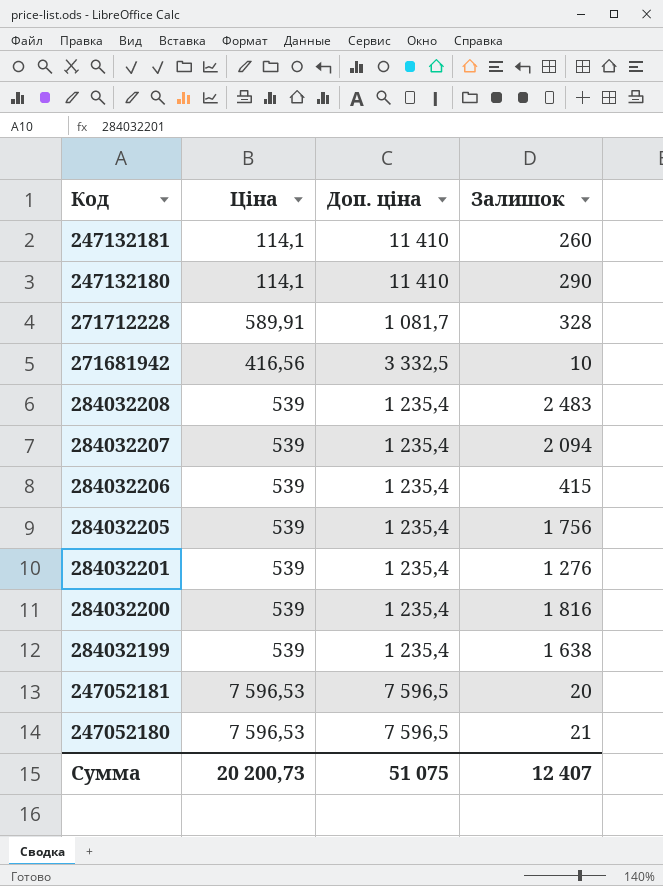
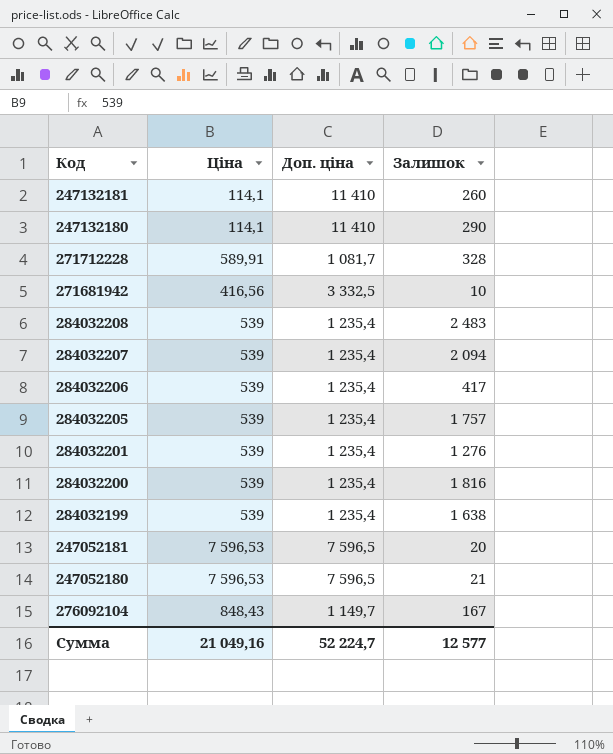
284032206 | Залишок: 415 -> 417
284032205 | Залишок: 1 756 -> 1 757
row 276092104: none -> 848,43 | 1 149,7 | 167
Сумма | Ціна: 20 200,73 -> 21 049,16
Сумма | Доп. ціна: 51 075 -> 52 224,7
Сумма | Залишок: 12 407 -> 12 577

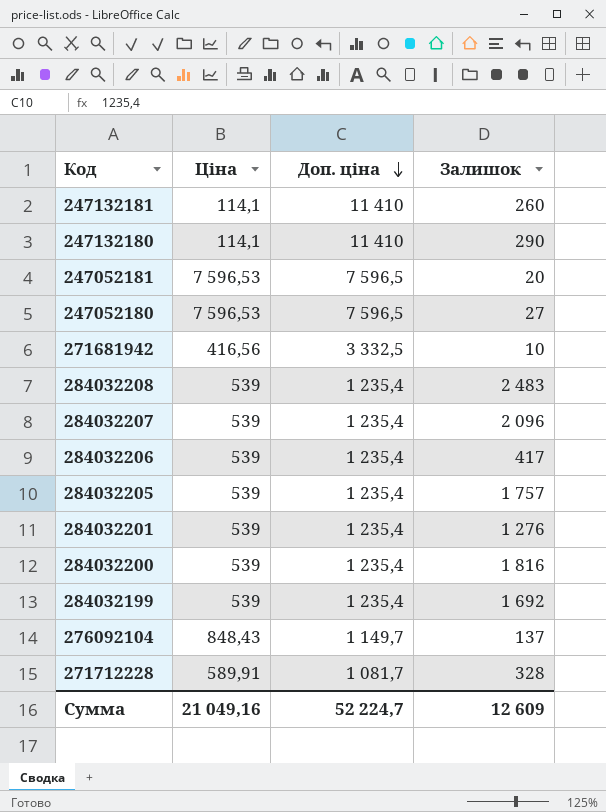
row order: none -> Доп. ціна descending
247052180 | Залишок: 21 -> 27
284032207 | Залишок: 2 094 -> 2 096
284032199 | Залишок: 1 638 -> 1 692
276092104 | Залишок: 167 -> 137
Сумма | Залишок: 12 577 -> 12 609

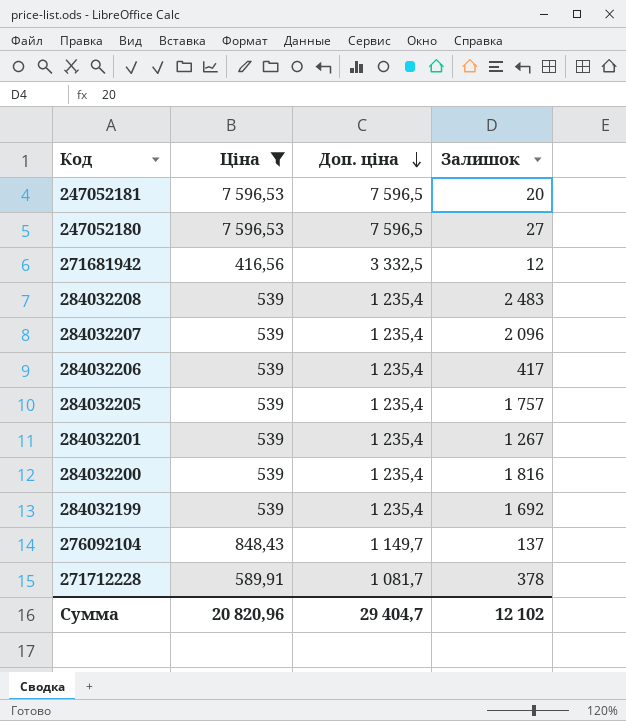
filter: none -> Ціна != 114,1
271681942 | Залишок: 10 -> 12
284032201 | Залишок: 1 276 -> 1 267
271712228 | Залишок: 328 -> 378
Сумма | Ціна: 21 049,16 -> 20 820,96
Сумма | Доп. ціна: 52 224,7 -> 29 404,7
Сумма | Залишок: 12 609 -> 12 102

